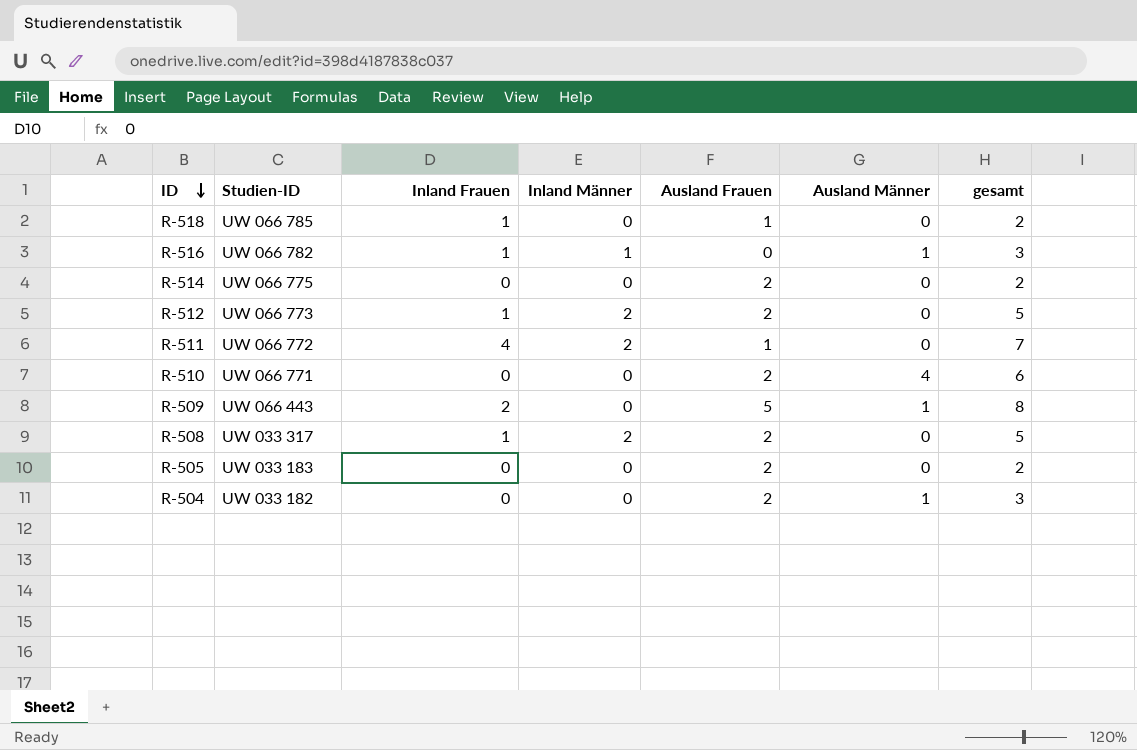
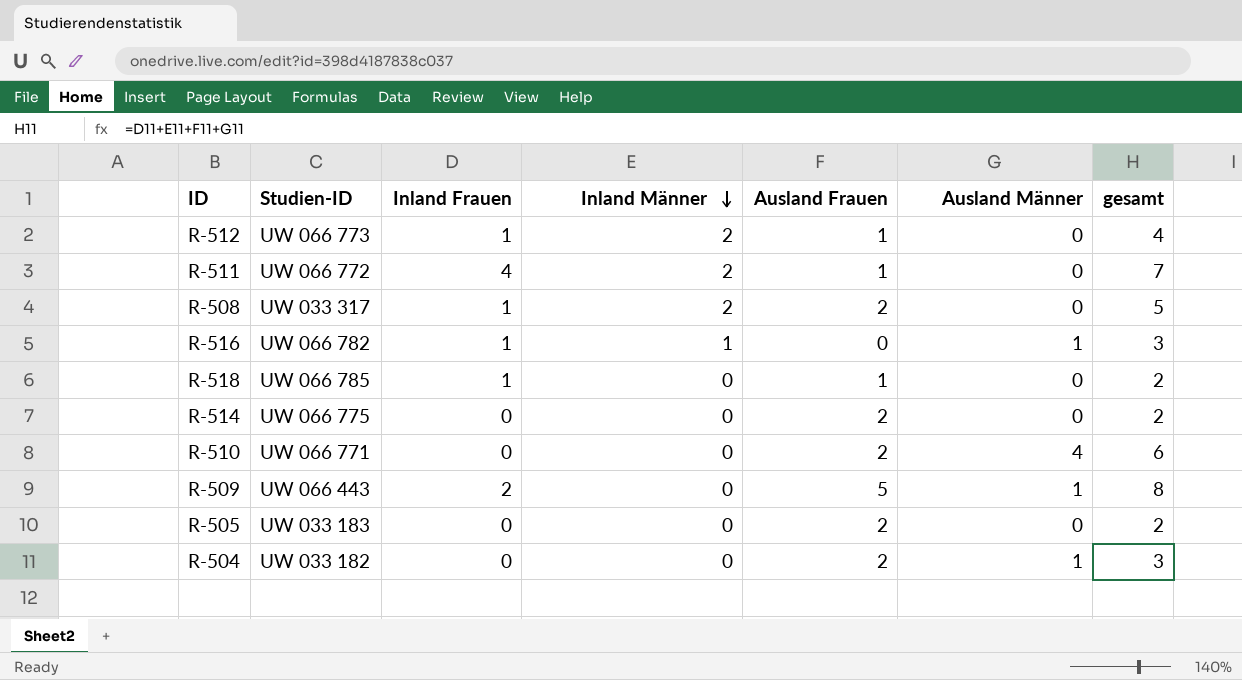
row order: ID descending -> Inland Männer descending
R-512 | Ausland Frauen: 2 -> 1
R-512 | gesamt: 5 -> 4

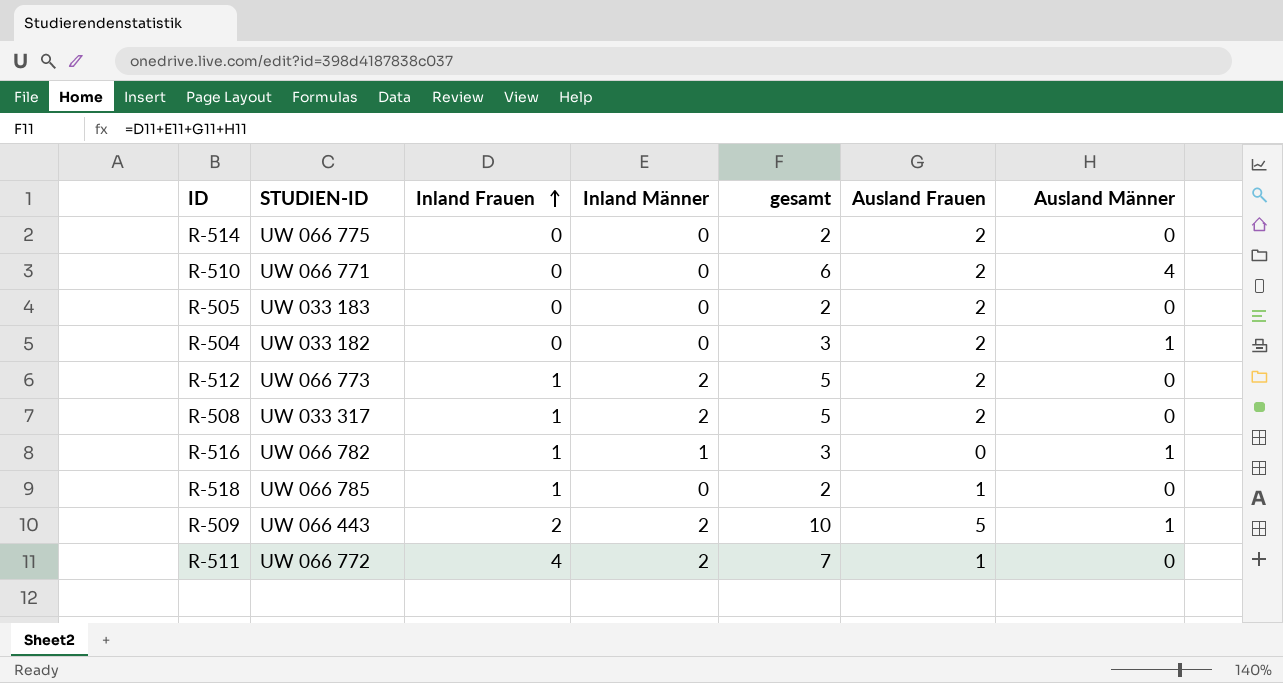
row order: Inland Männer descending -> Inland Frauen ascending
column name: Studien-ID -> STUDIEN-ID
column gesamt | position: 7 -> 5
R-512 | gesamt: 4 -> 5
R-512 | Ausland Frauen: 1 -> 2
R-509 | Inland Männer: 0 -> 2
R-509 | gesamt: 8 -> 10

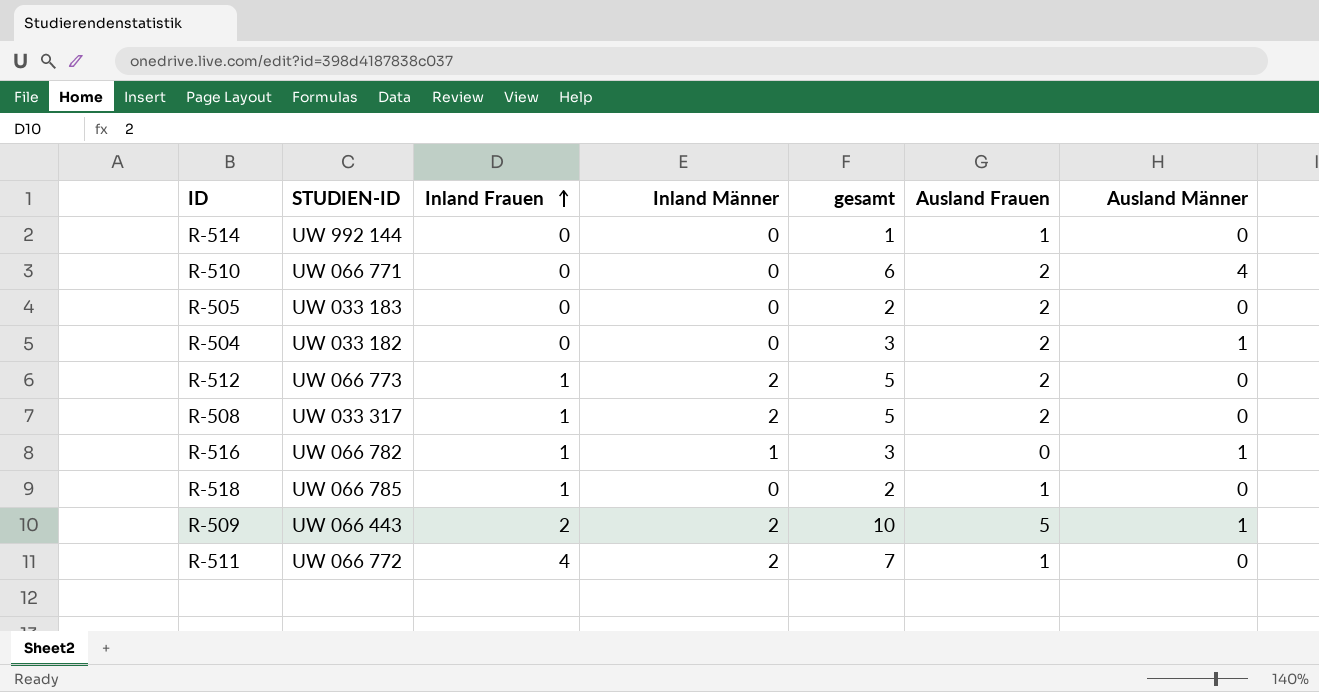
R-514 | STUDIEN-ID: UW 066 775 -> UW 992 144
R-514 | gesamt: 2 -> 1
R-514 | Ausland Frauen: 2 -> 1

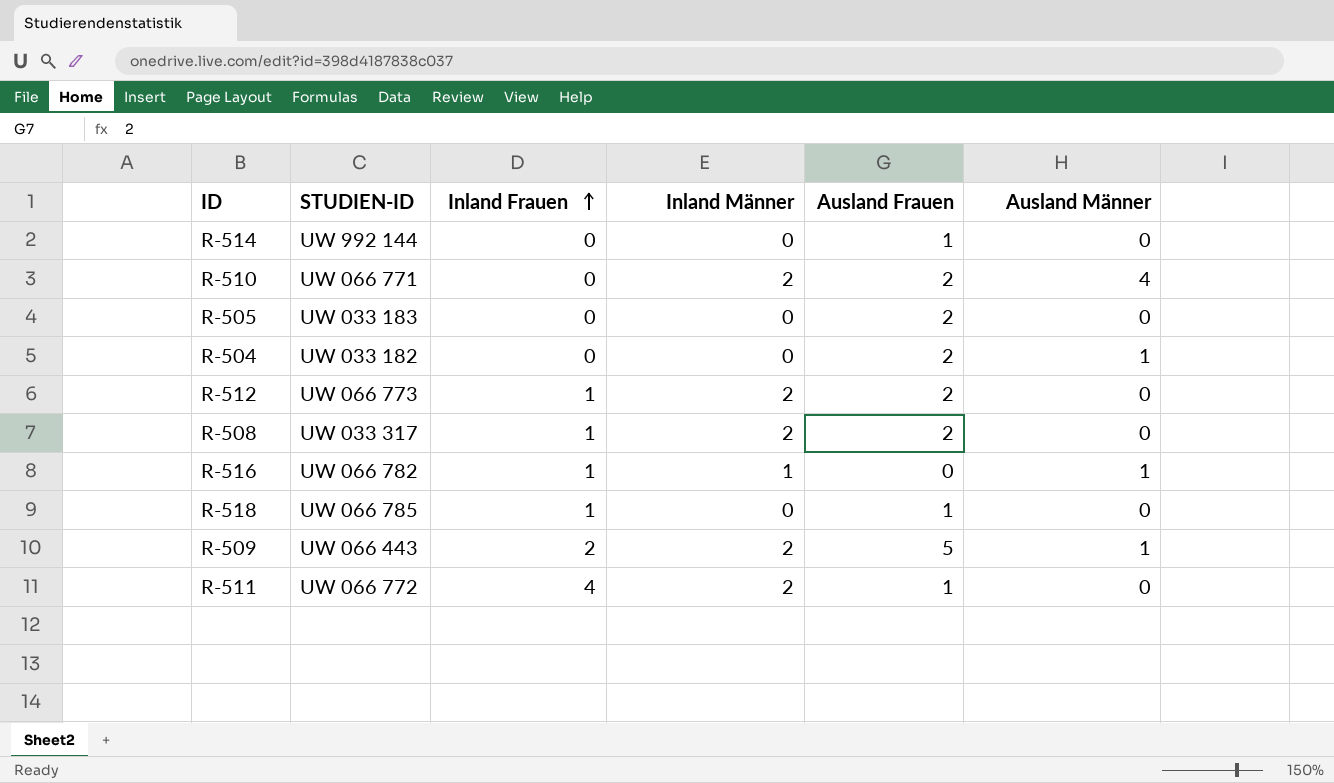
column gesamt | formula: [Inland Frauen] + [Inland Männer] + [Ausland Frauen] + [Ausland Männer] -> none
R-510 | Inland Männer: 0 -> 2

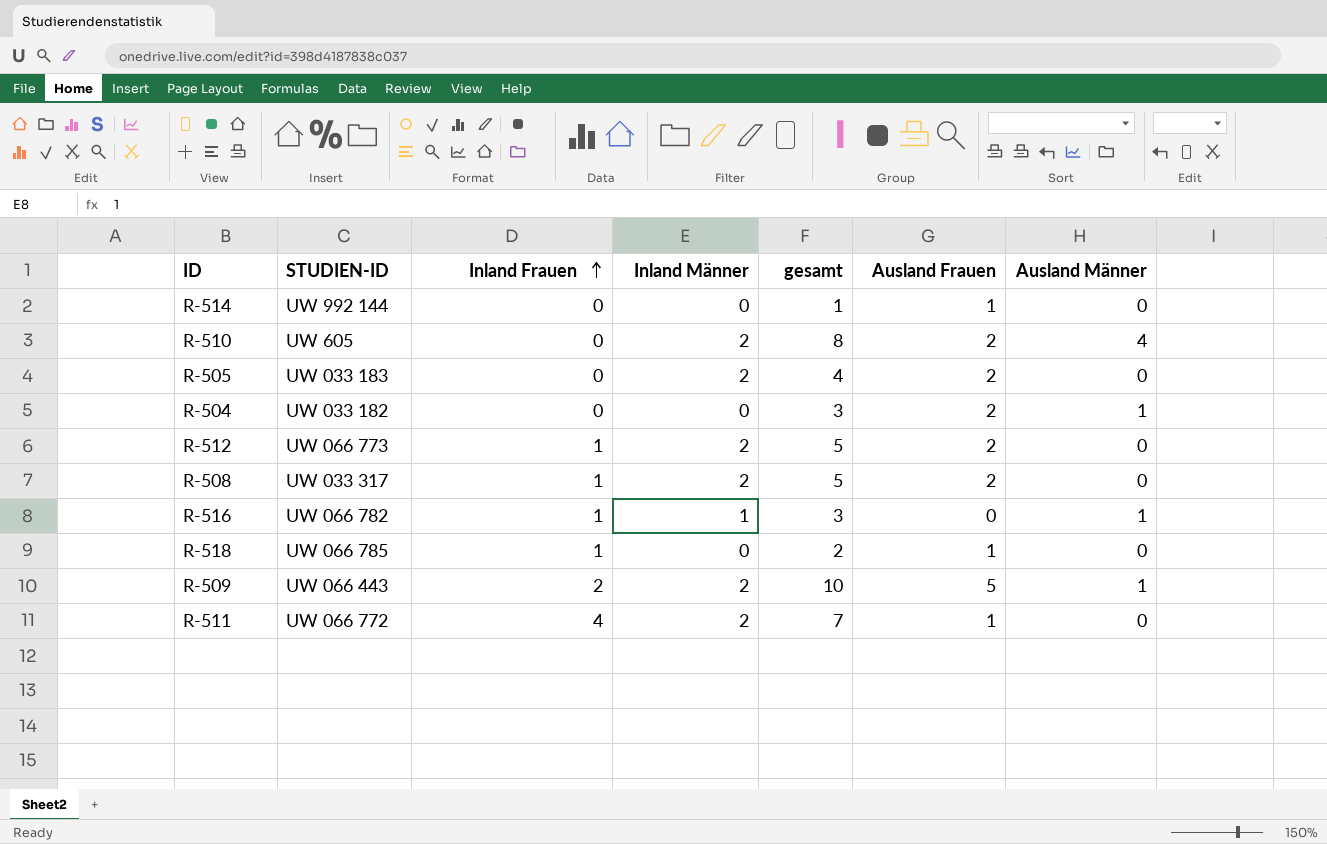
column gesamt | formula: none -> [Inland Frauen] + [Inland Männer] + [Ausland Frauen] + [Ausland Männer]
R-510 | STUDIEN-ID: UW 066 771 -> UW 605
R-505 | Inland Männer: 0 -> 2

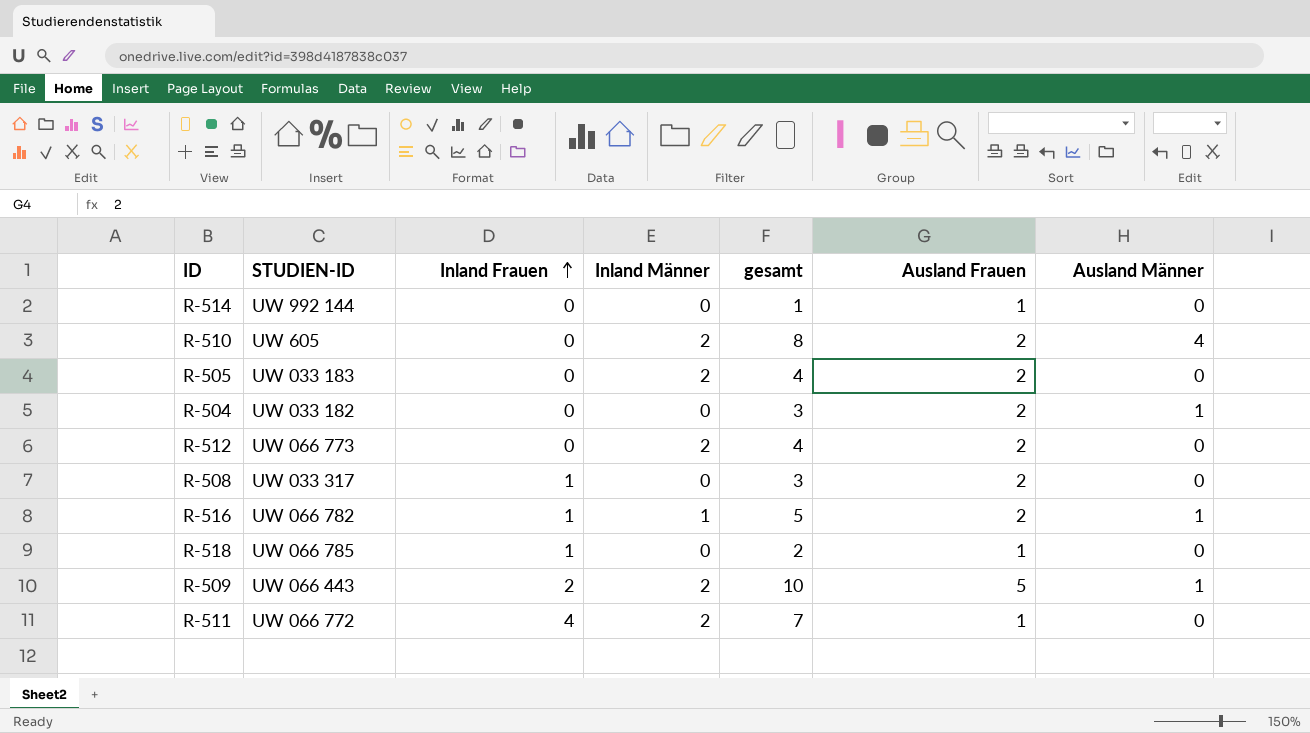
R-512 | Inland Frauen: 1 -> 0
R-512 | gesamt: 5 -> 4
R-508 | Inland Männer: 2 -> 0
R-508 | gesamt: 5 -> 3
R-516 | gesamt: 3 -> 5
R-516 | Ausland Frauen: 0 -> 2

